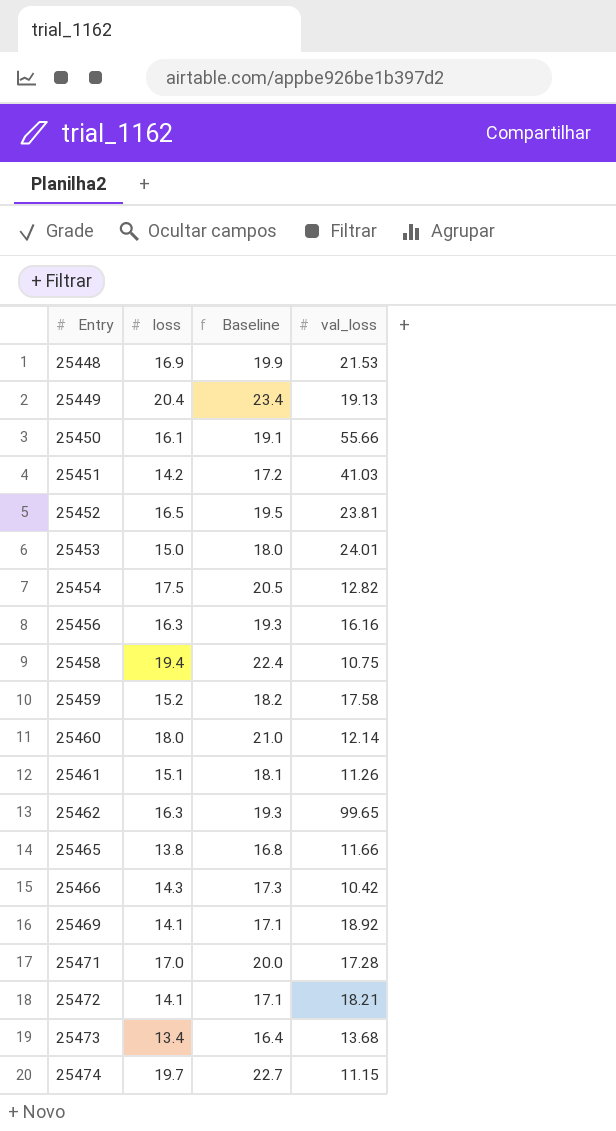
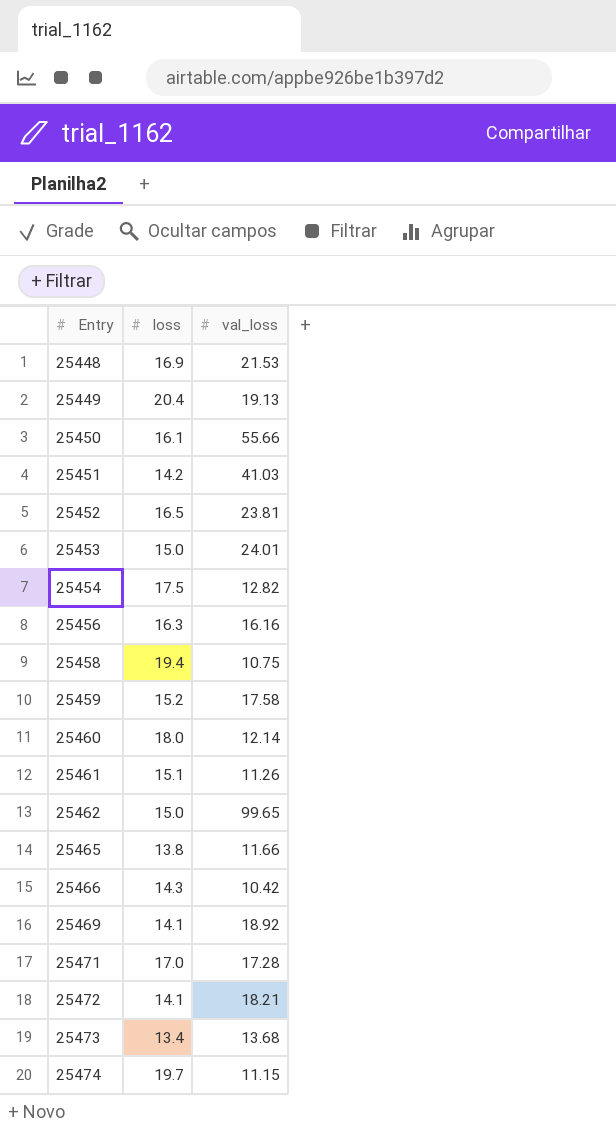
column Baseline | formula: [loss] + 3 -> none
25462 | loss: 16.3 -> 15.0

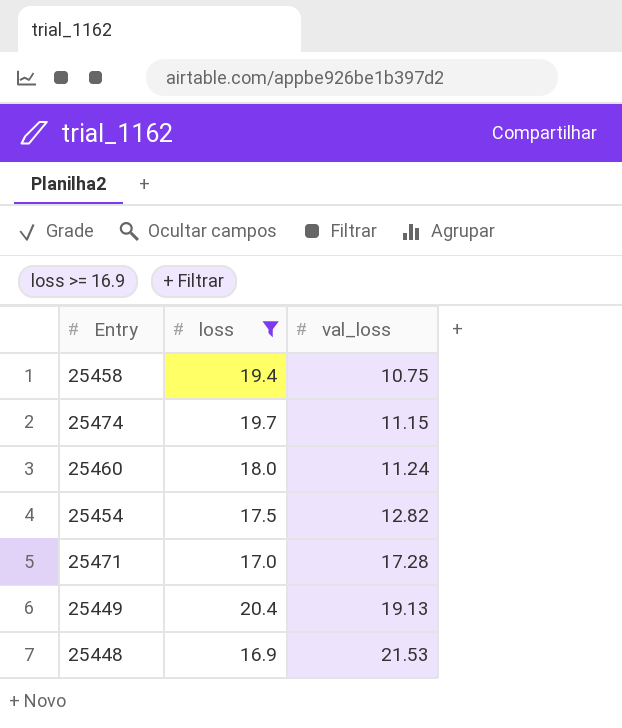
filter: none -> loss >= 16.9
row order: Entry ascending -> val_loss ascending
25460 | val_loss: 12.14 -> 11.24

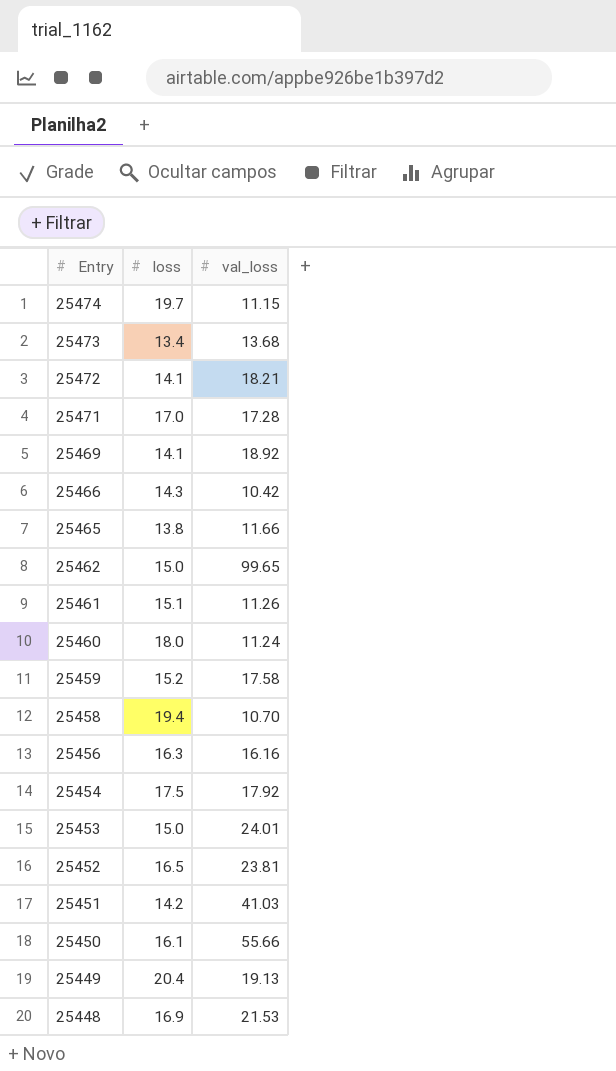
filter: loss >= 16.9 -> none
row order: val_loss ascending -> Entry descending
25458 | val_loss: 10.75 -> 10.70
25454 | val_loss: 12.82 -> 17.92

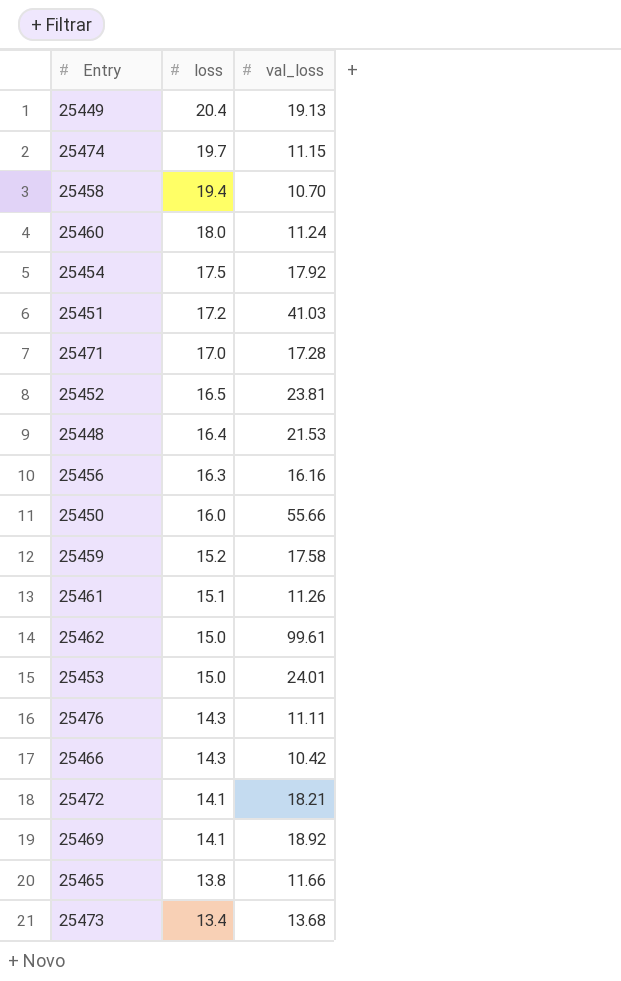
row order: Entry descending -> loss descending
25451 | loss: 14.2 -> 17.2
25448 | loss: 16.9 -> 16.4
25450 | loss: 16.1 -> 16.0
25462 | val_loss: 99.65 -> 99.61
row 25476: none -> 14.3 | 11.11

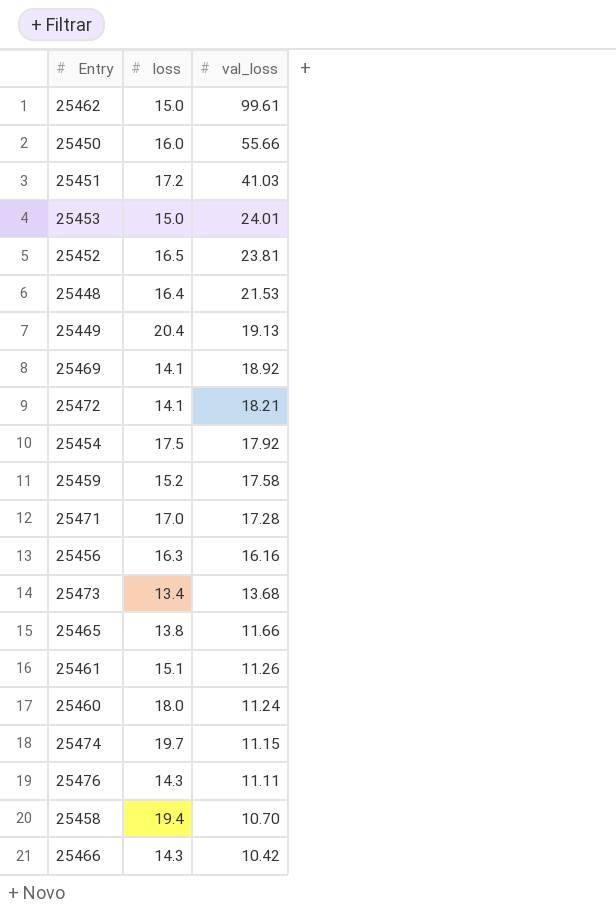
row order: loss descending -> val_loss descending

